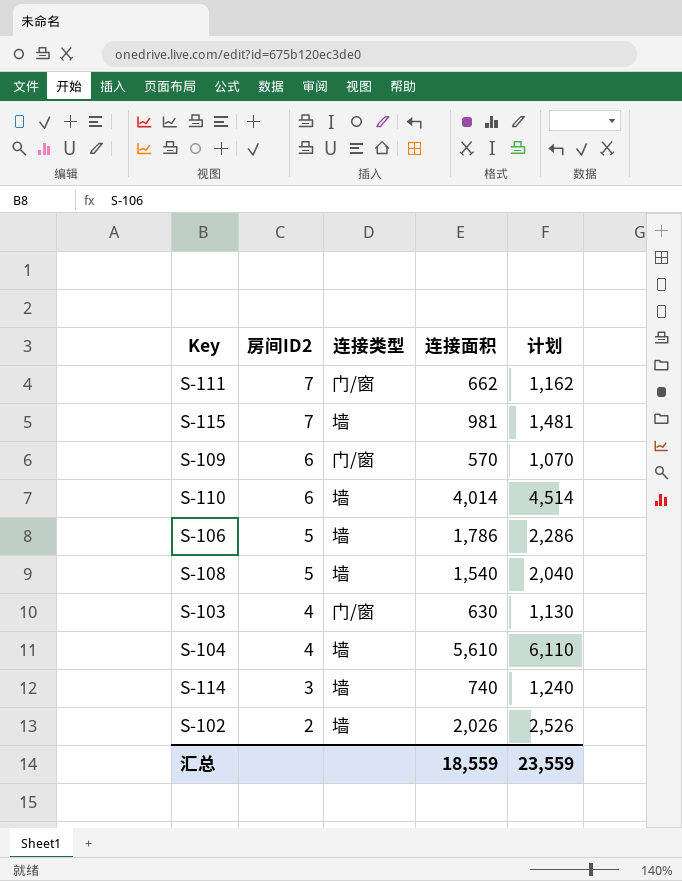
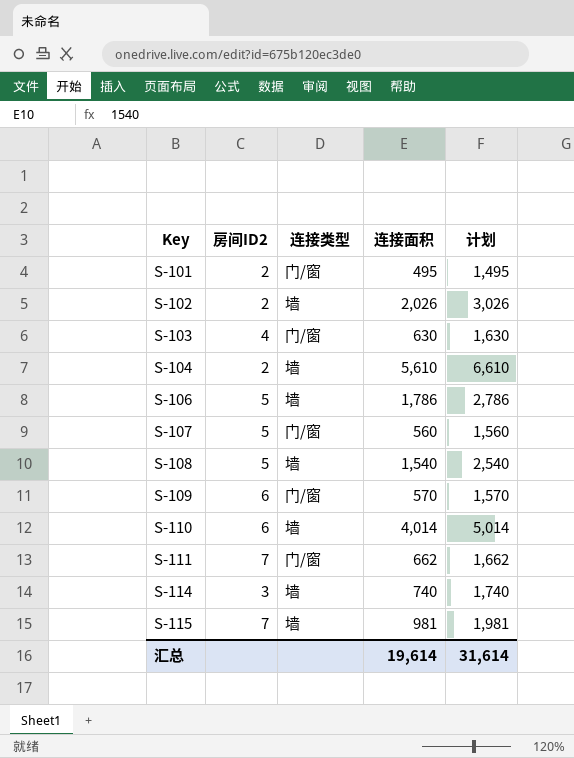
row order: 房间ID2 descending -> Key ascending
column 计划 | formula: [连接面积] + 500 -> [连接面积] + 1000
row S-101: none -> 2 | 门/窗 | 495 | 1,495
S-104 | 房间ID2: 4 -> 2
row S-107: none -> 5 | 门/窗 | 560 | 1,560
汇总 | 连接面积: 18,559 -> 19,614
汇总 | 计划: 23,559 -> 31,614

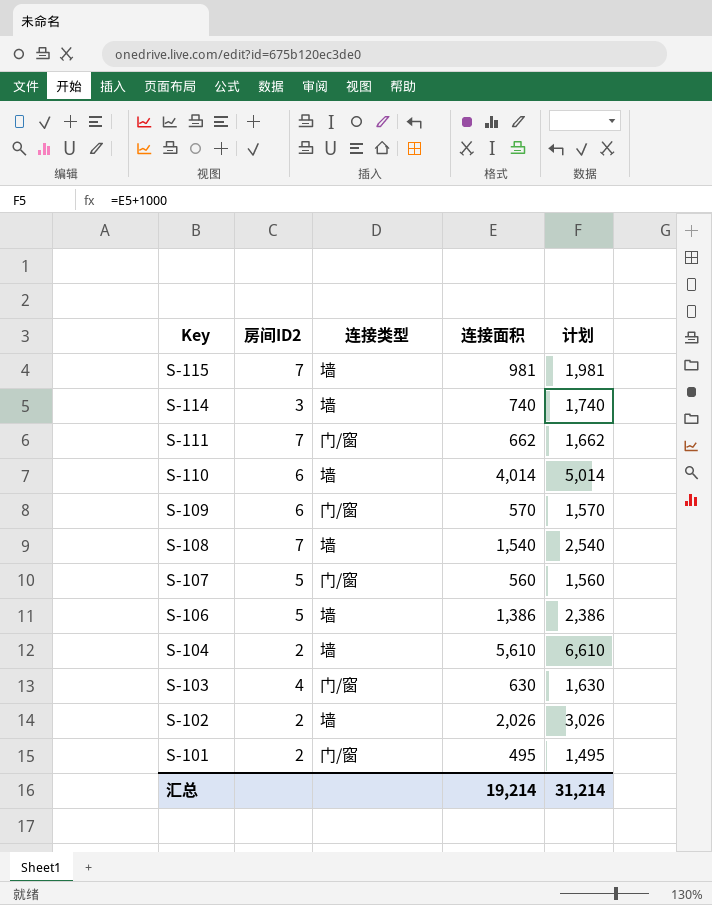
row order: Key ascending -> Key descending
S-108 | 房间ID2: 5 -> 7
S-106 | 连接面积: 1,786 -> 1,386
S-106 | 计划: 2,786 -> 2,386
汇总 | 连接面积: 19,614 -> 19,214
汇总 | 计划: 31,614 -> 31,214

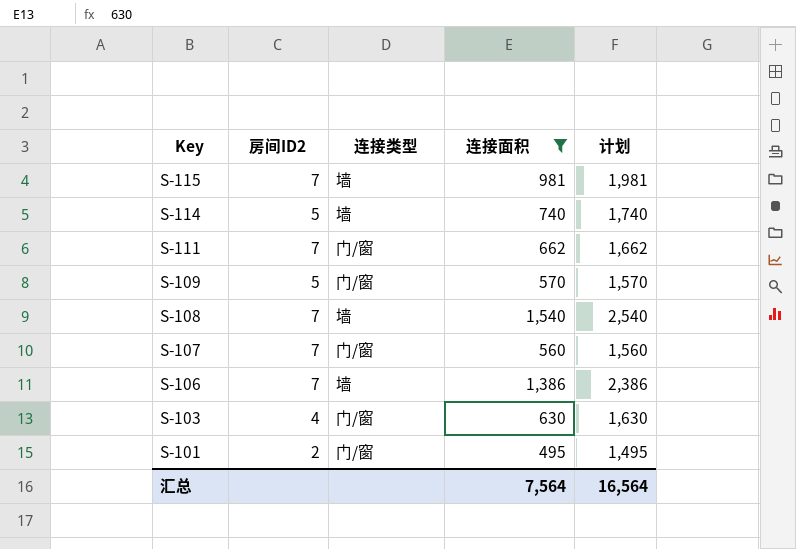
filter: none -> 连接面积 <= 1,540
S-114 | 房间ID2: 3 -> 5
S-109 | 房间ID2: 6 -> 5
S-107 | 房间ID2: 5 -> 7
S-106 | 房间ID2: 5 -> 7
汇总 | 连接面积: 19,214 -> 7,564
汇总 | 计划: 31,214 -> 16,564

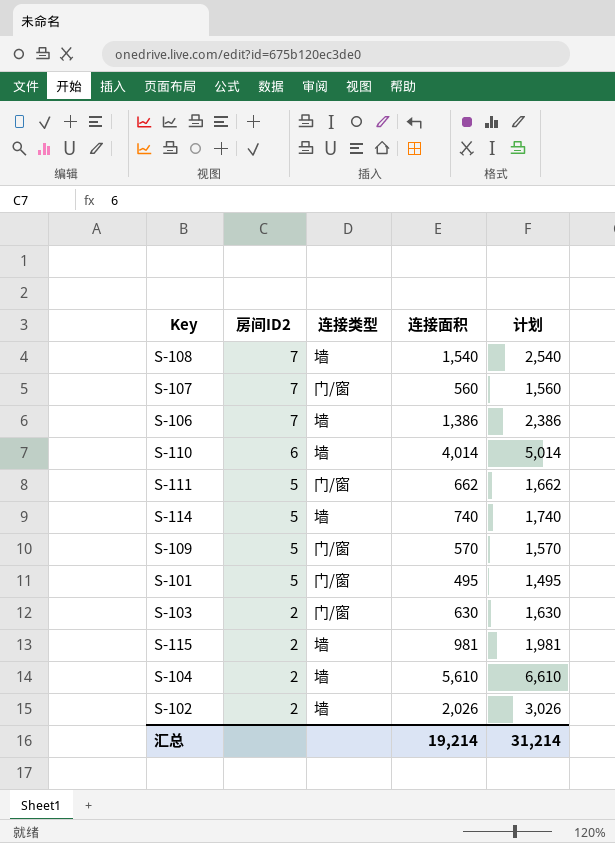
filter: 连接面积 <= 1,540 -> none
row order: Key descending -> 房间ID2 descending
S-111 | 房间ID2: 7 -> 5
S-101 | 房间ID2: 2 -> 5
S-103 | 房间ID2: 4 -> 2
S-115 | 房间ID2: 7 -> 2
汇总 | 连接面积: 7,564 -> 19,214
汇总 | 计划: 16,564 -> 31,214

